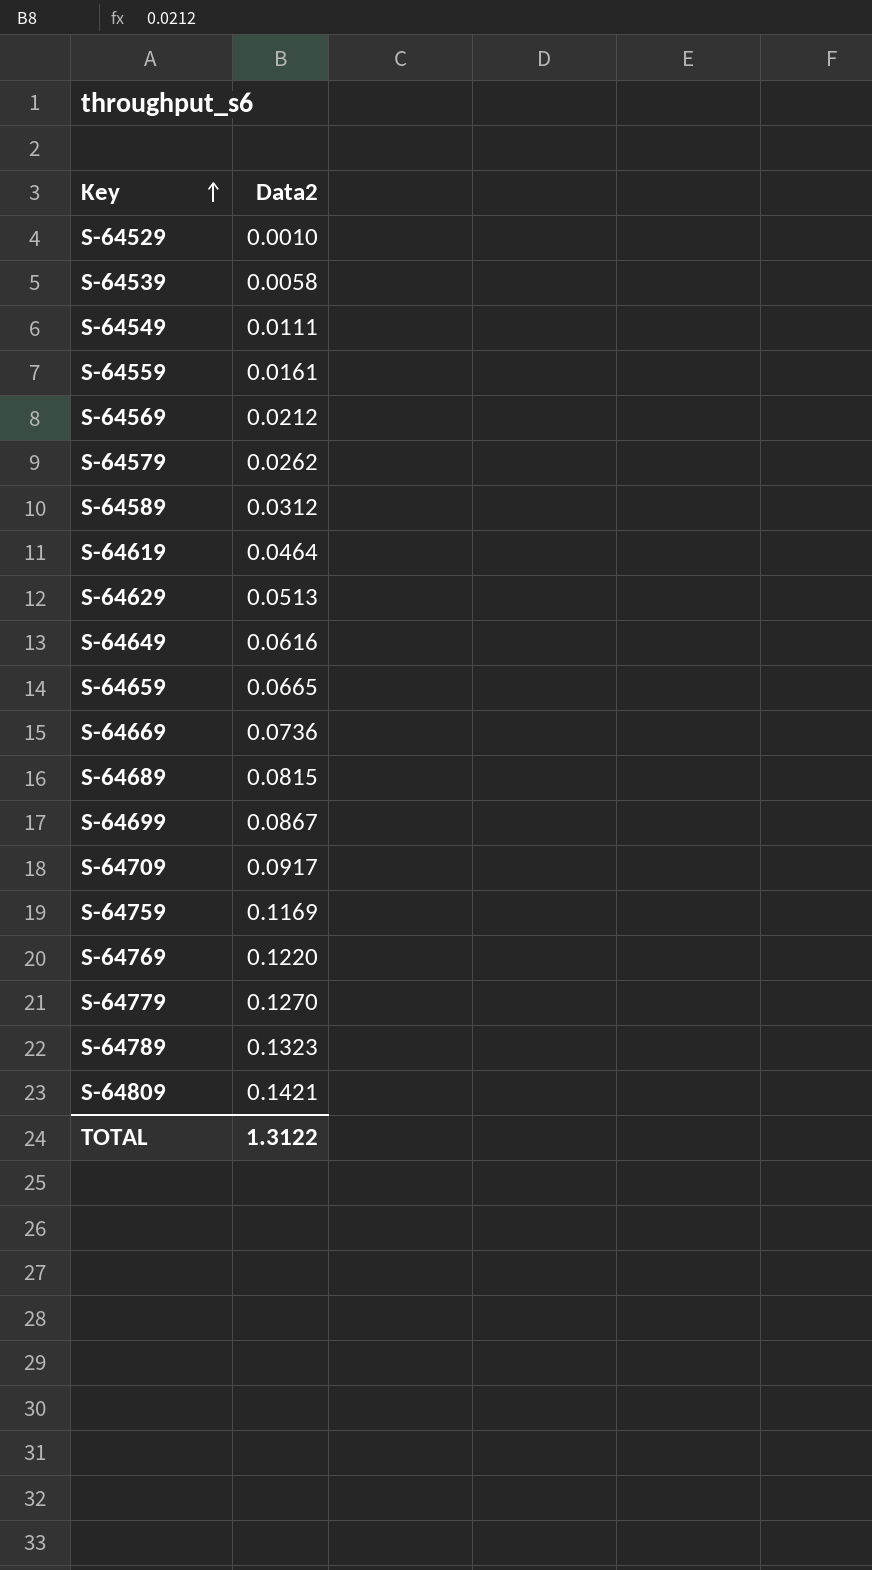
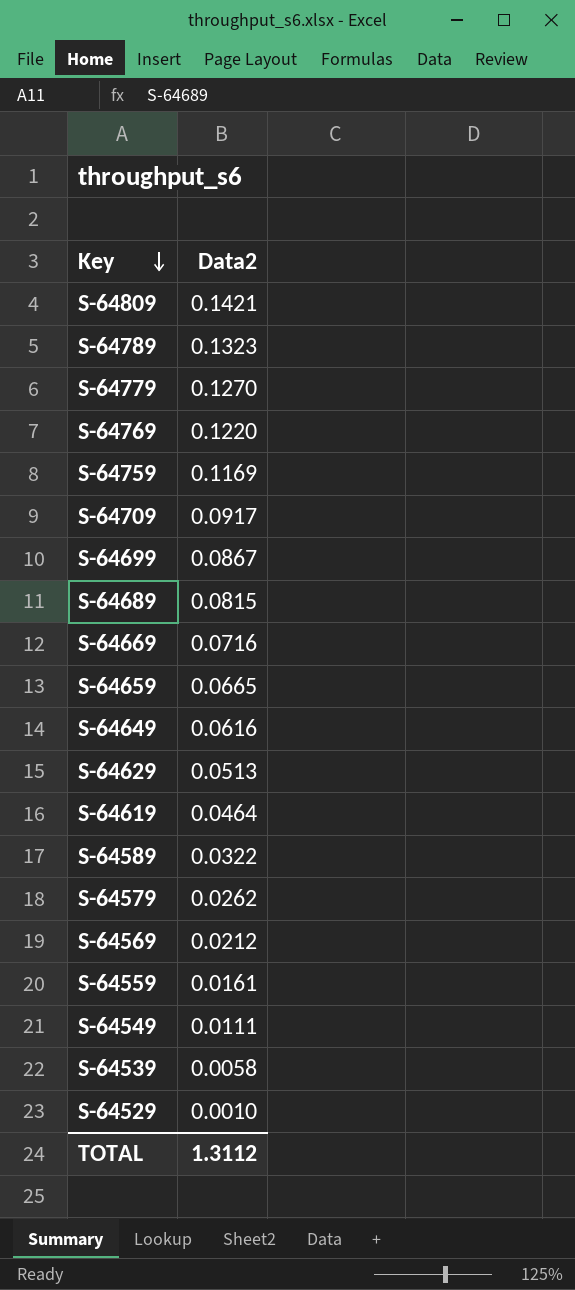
row order: Key ascending -> Key descending
S-64669 | Data2: 0.0736 -> 0.0716
S-64589 | Data2: 0.0312 -> 0.0322
TOTAL | Data2: 1.3122 -> 1.3112

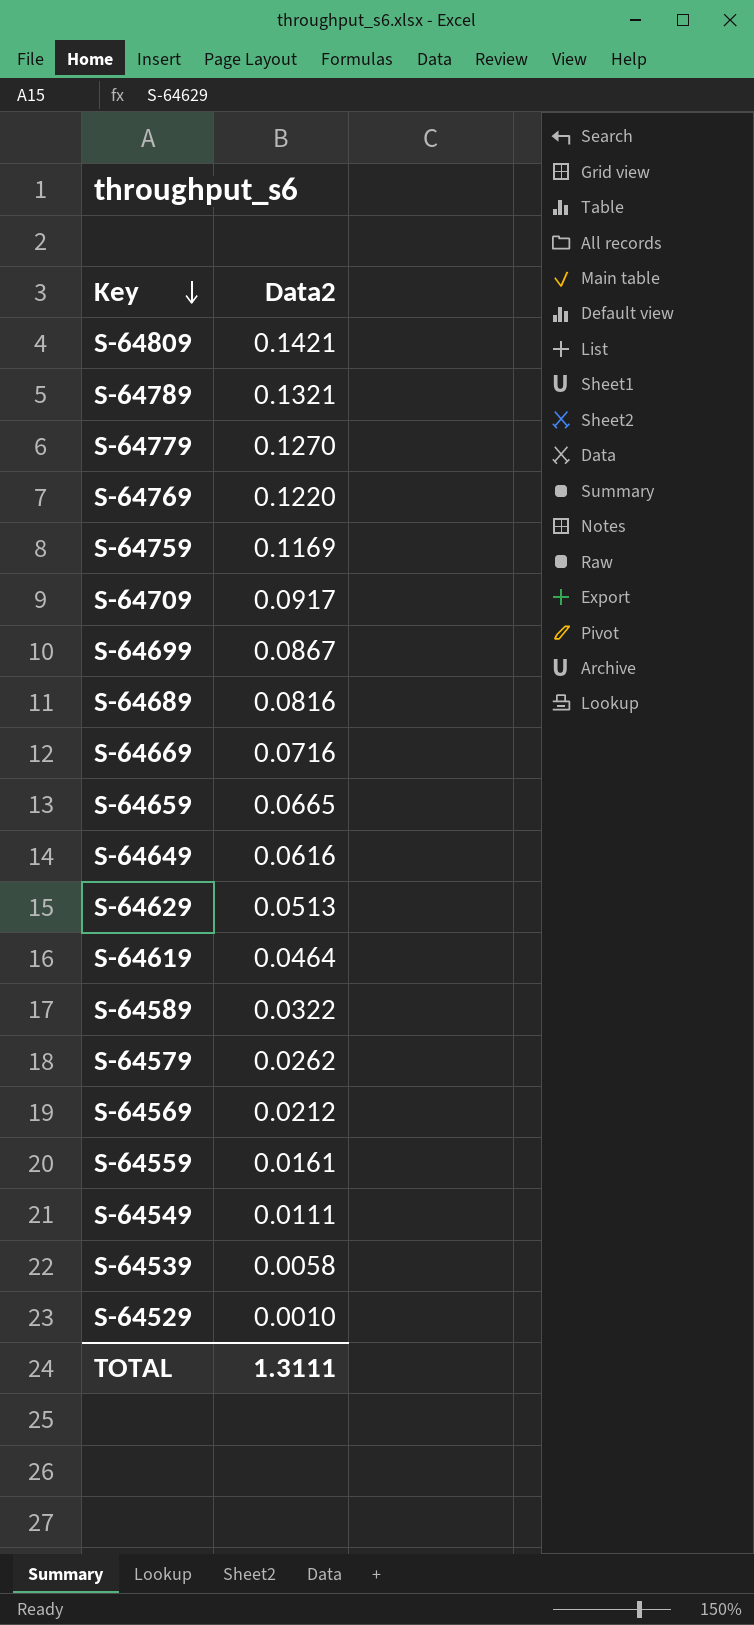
S-64789 | Data2: 0.1323 -> 0.1321
S-64689 | Data2: 0.0815 -> 0.0816
TOTAL | Data2: 1.3112 -> 1.3111

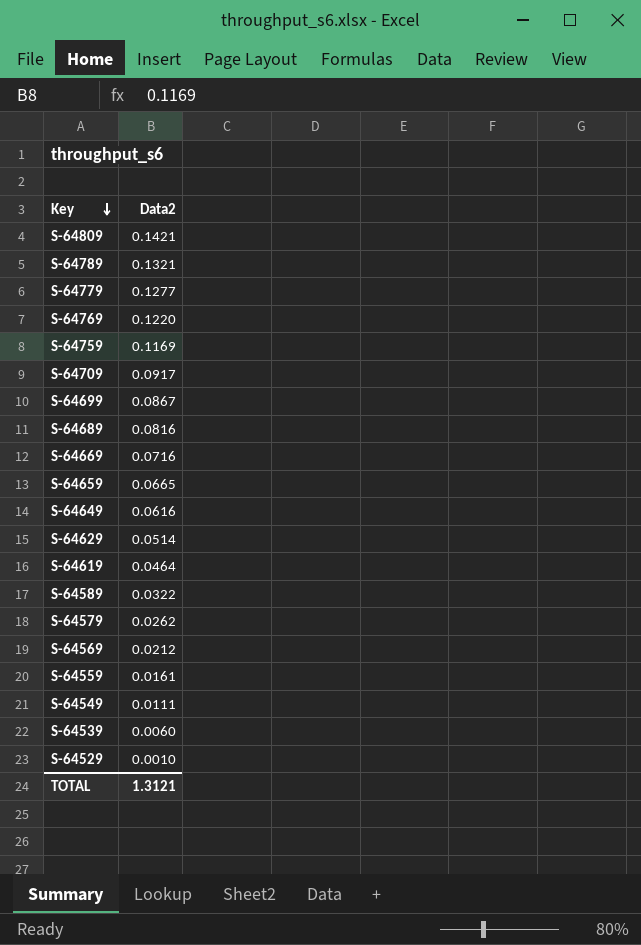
S-64779 | Data2: 0.1270 -> 0.1277
S-64629 | Data2: 0.0513 -> 0.0514
S-64539 | Data2: 0.0058 -> 0.0060
TOTAL | Data2: 1.3111 -> 1.3121

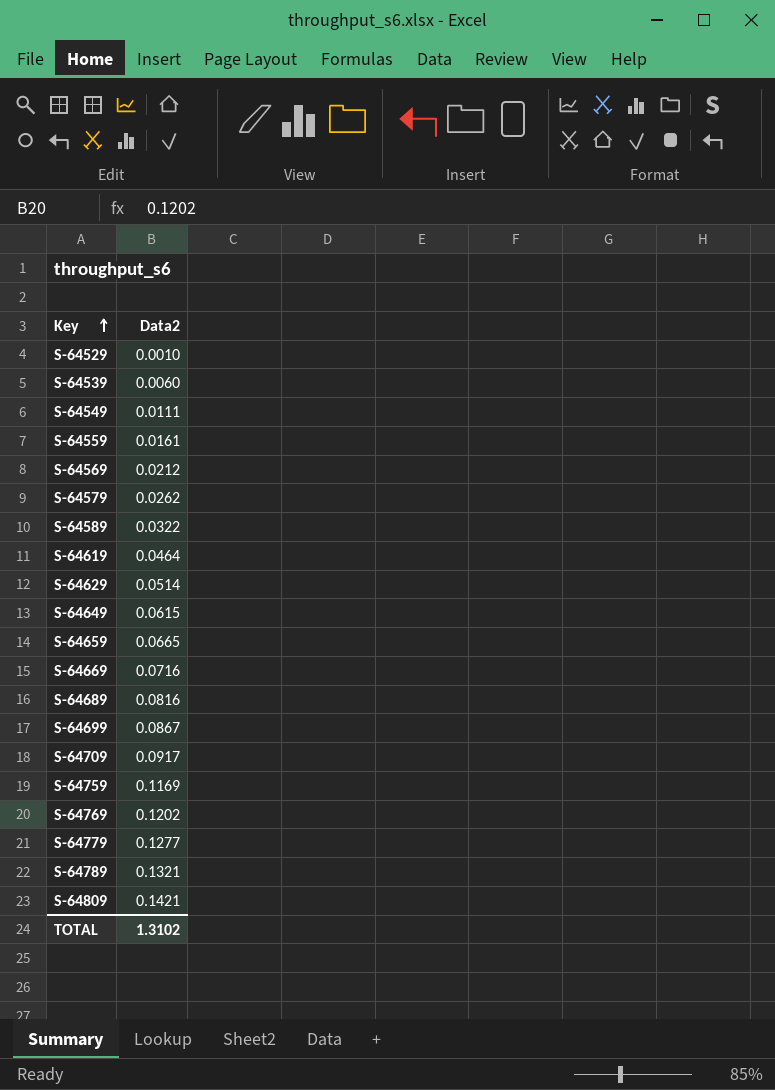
row order: Key descending -> Key ascending
S-64649 | Data2: 0.0616 -> 0.0615
S-64769 | Data2: 0.1220 -> 0.1202
TOTAL | Data2: 1.3121 -> 1.3102

